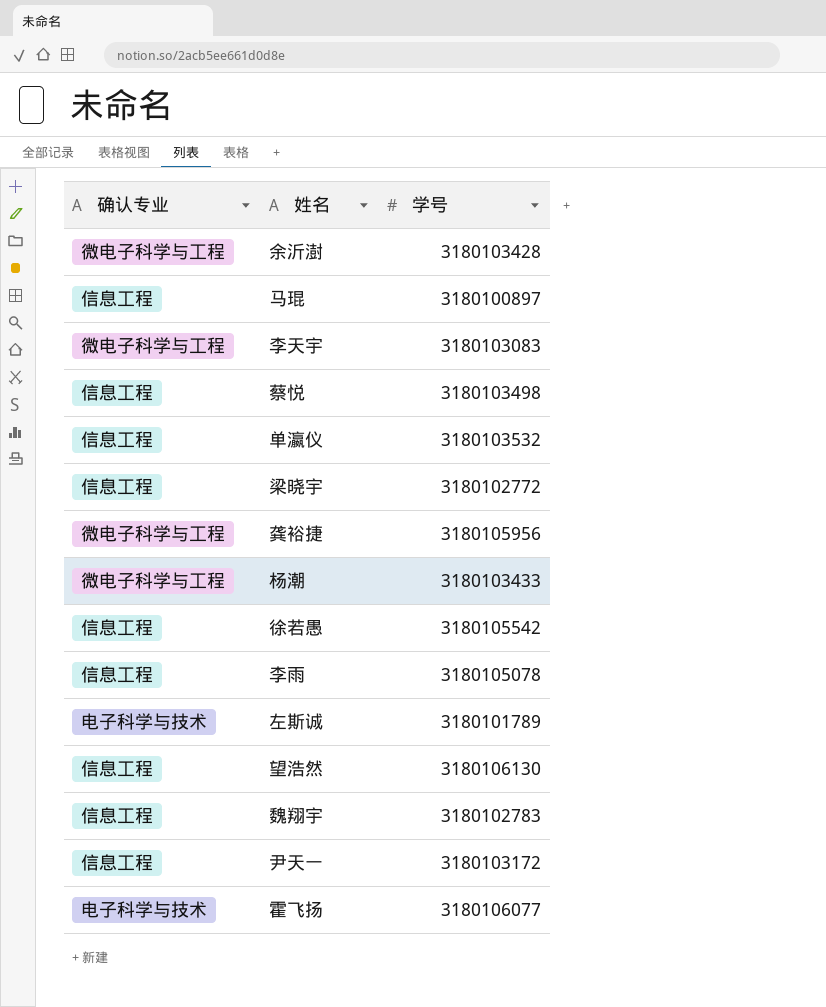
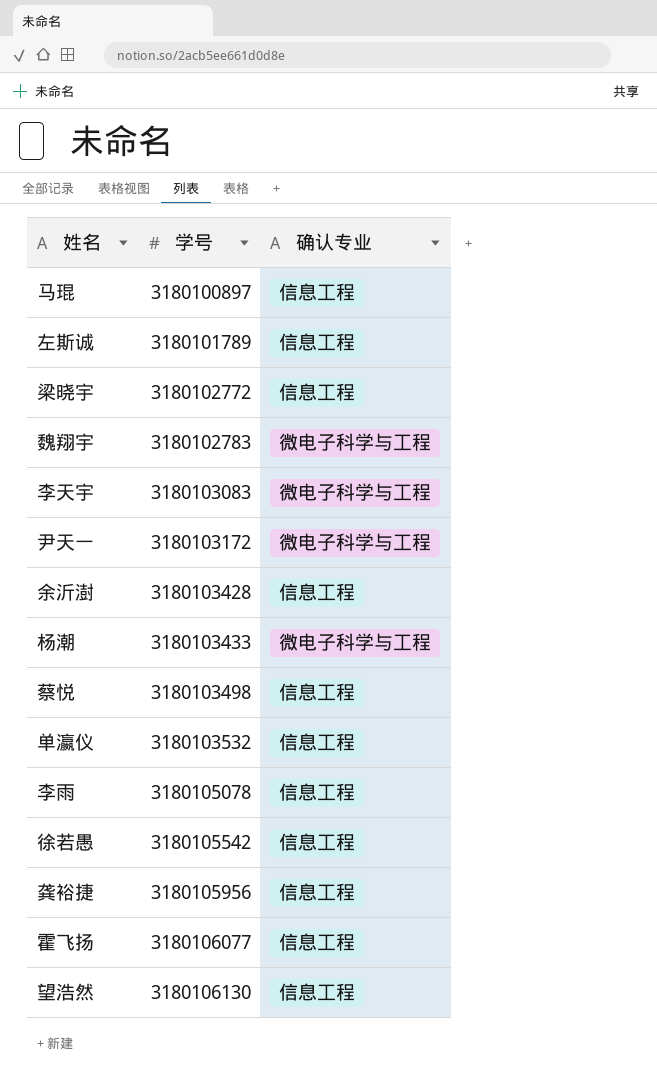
row order: none -> 学号 ascending
column 确认专业 | position: 1 -> 3
左斯诚 | 确认专业: 电子科学与技术 -> 信息工程
魏翔宇 | 确认专业: 信息工程 -> 微电子科学与工程
尹天一 | 确认专业: 信息工程 -> 微电子科学与工程
余沂澍 | 确认专业: 微电子科学与工程 -> 信息工程
龚裕捷 | 确认专业: 微电子科学与工程 -> 信息工程
霍飞扬 | 确认专业: 电子科学与技术 -> 信息工程

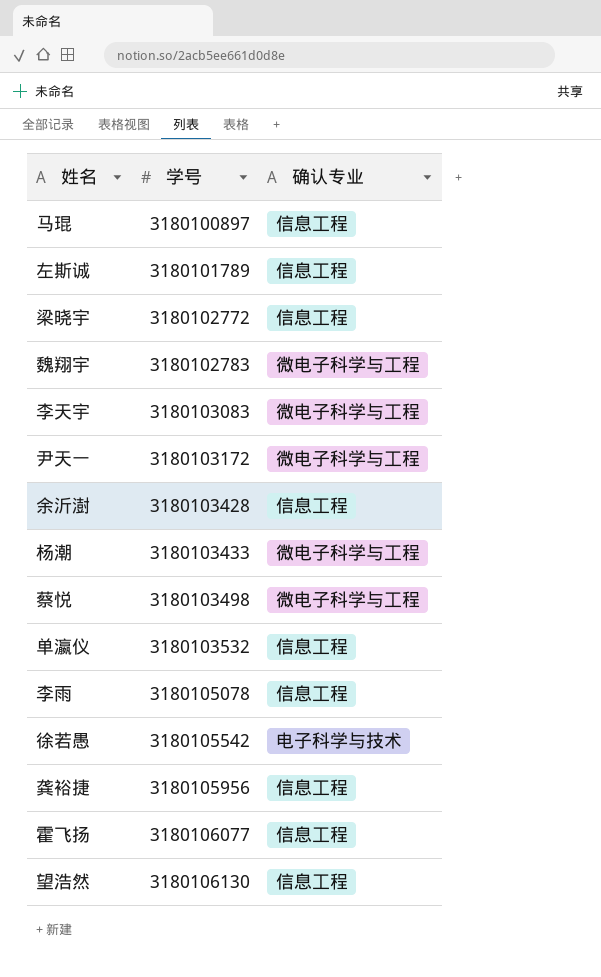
蔡悦 | 确认专业: 信息工程 -> 微电子科学与工程
徐若愚 | 确认专业: 信息工程 -> 电子科学与技术

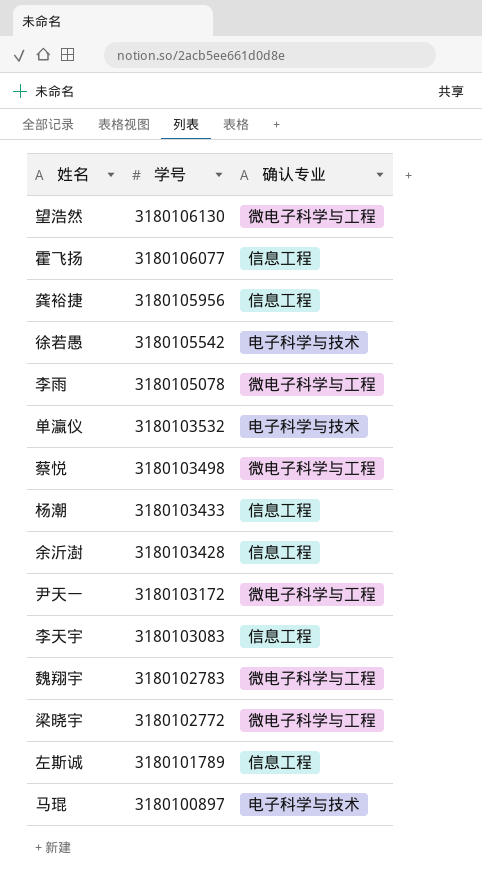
row order: 学号 ascending -> 学号 descending
望浩然 | 确认专业: 信息工程 -> 微电子科学与工程
李雨 | 确认专业: 信息工程 -> 微电子科学与工程
单瀛仪 | 确认专业: 信息工程 -> 电子科学与技术
杨潮 | 确认专业: 微电子科学与工程 -> 信息工程
李天宇 | 确认专业: 微电子科学与工程 -> 信息工程
梁晓宇 | 确认专业: 信息工程 -> 微电子科学与工程
马琨 | 确认专业: 信息工程 -> 电子科学与技术

